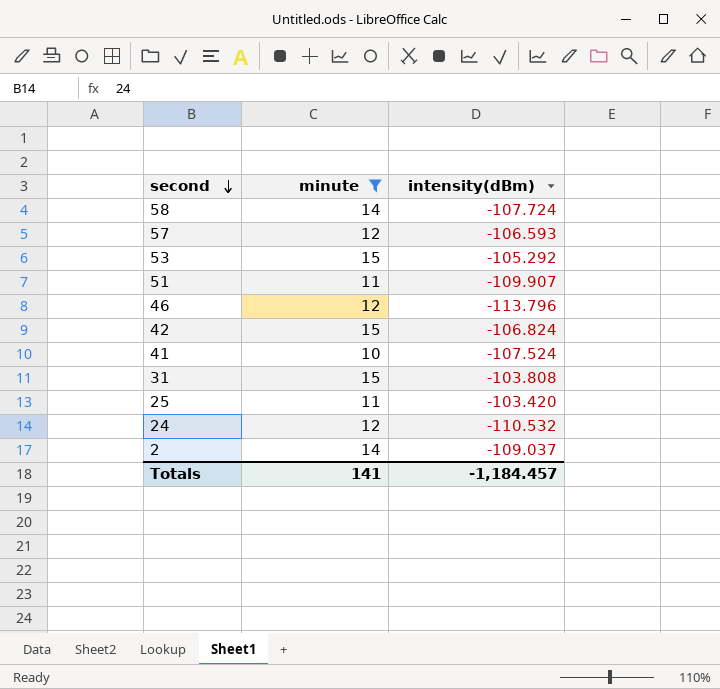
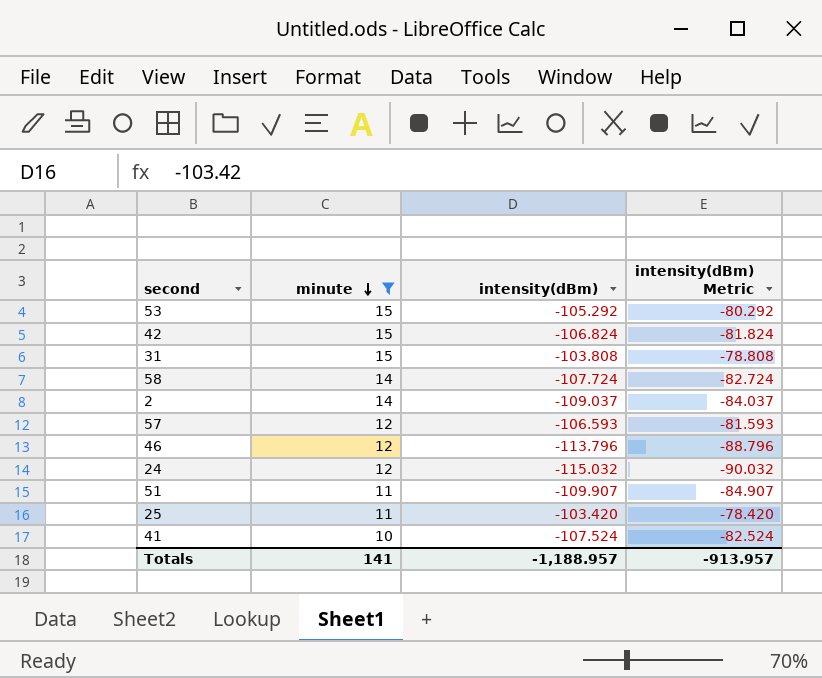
row order: second descending -> minute descending
column intensity(dBm) Metric | formula: none -> [intensity(dBm)] + 25
24 | intensity(dBm): -110.532 -> -115.032
Totals | intensity(dBm): -1,184.457 -> -1,188.957

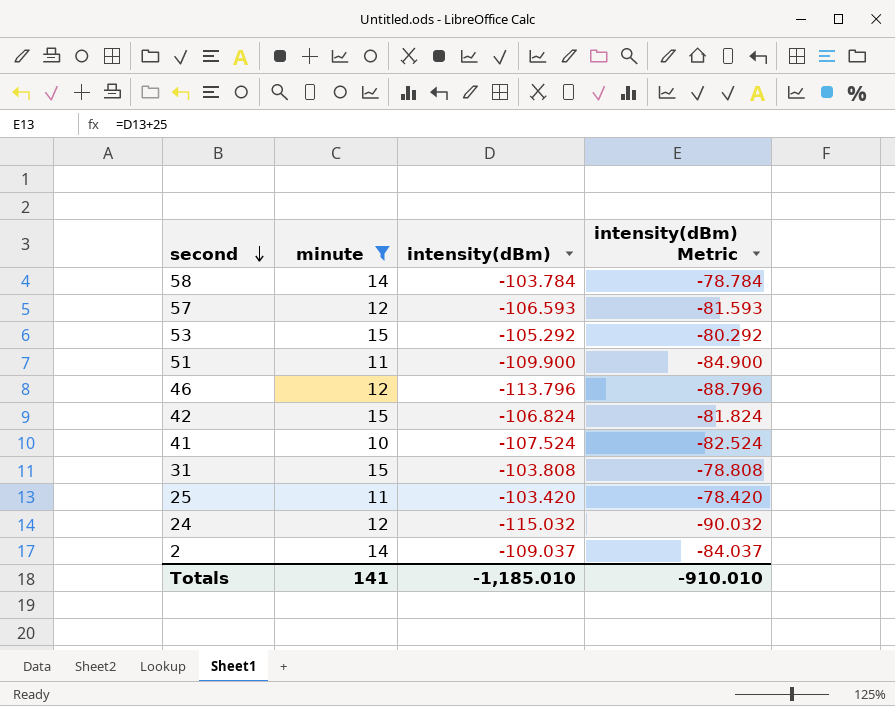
row order: minute descending -> second descending
58 | intensity(dBm): -107.724 -> -103.784
58 | intensity(dBm) Metric: -82.724 -> -78.784
51 | intensity(dBm): -109.907 -> -109.900
51 | intensity(dBm) Metric: -84.907 -> -84.900
Totals | intensity(dBm): -1,188.957 -> -1,185.010
Totals | intensity(dBm) Metric: -913.957 -> -910.010

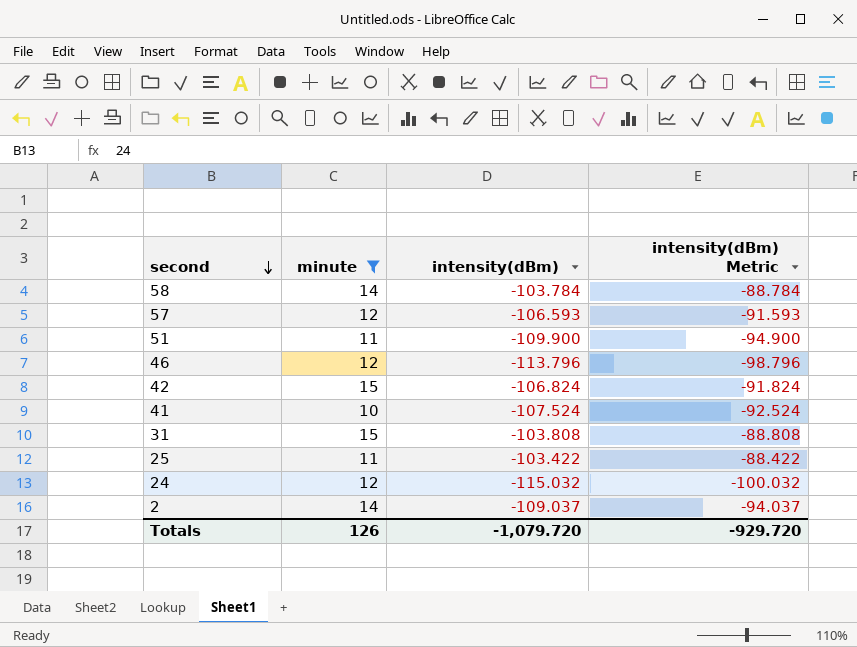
column intensity(dBm) Metric | formula: [intensity(dBm)] + 25 -> [intensity(dBm)] + 15
row 53: 15 | -105.292 | -80.292 -> none
25 | intensity(dBm): -103.420 -> -103.422
Totals | minute: 141 -> 126
Totals | intensity(dBm): -1,185.010 -> -1,079.720
Totals | intensity(dBm) Metric: -910.010 -> -929.720

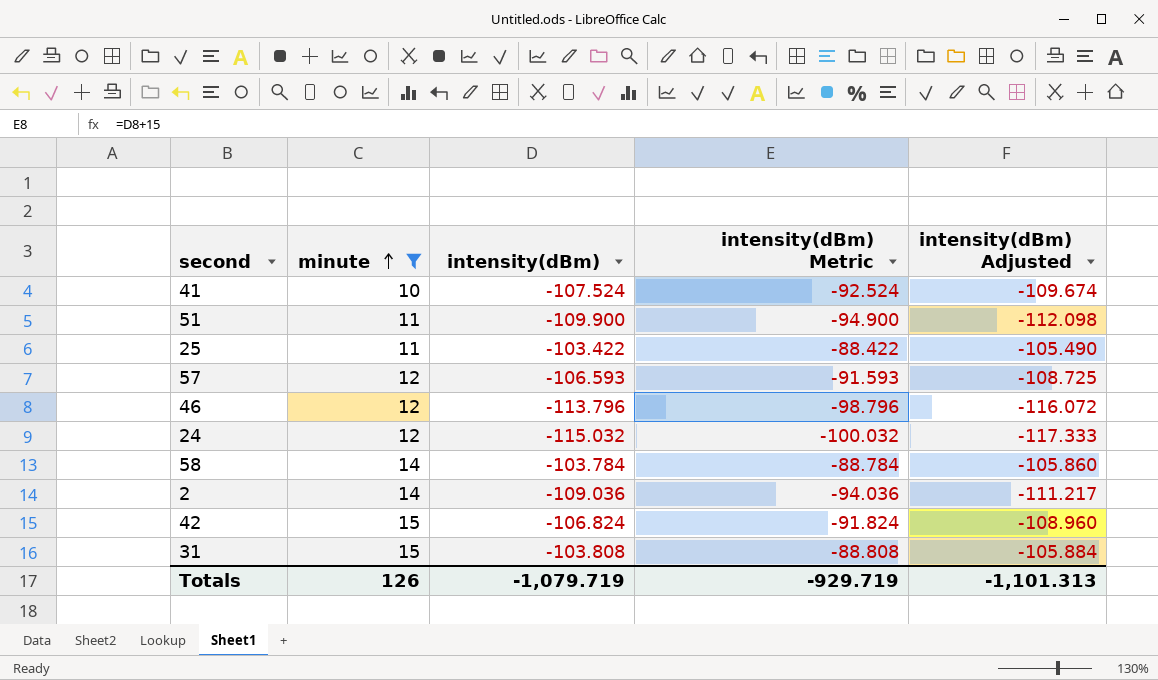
row order: second descending -> minute ascending
column intensity(dBm) Adjusted | formula: none -> [intensity(dBm)] * 1.02
2 | intensity(dBm): -109.037 -> -109.036
2 | intensity(dBm) Metric: -94.037 -> -94.036
Totals | intensity(dBm): -1,079.720 -> -1,079.719
Totals | intensity(dBm) Metric: -929.720 -> -929.719

